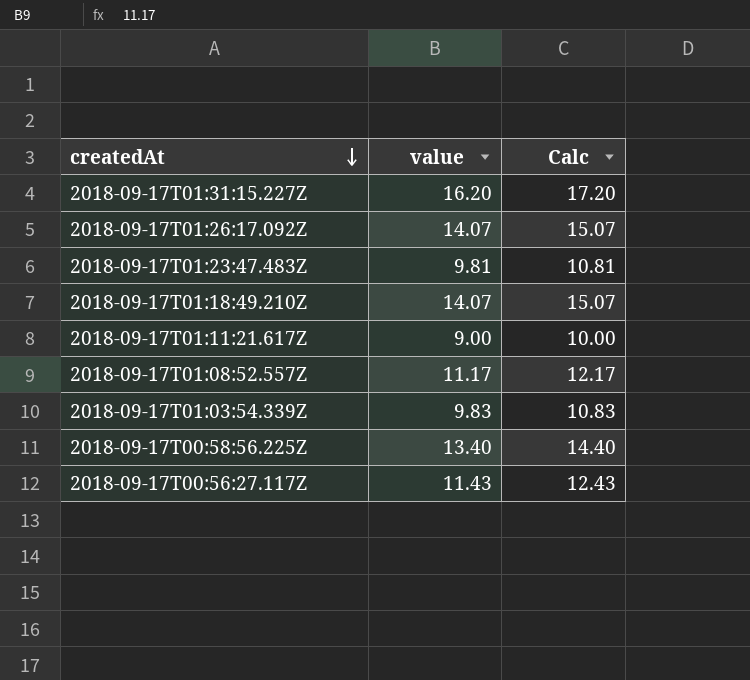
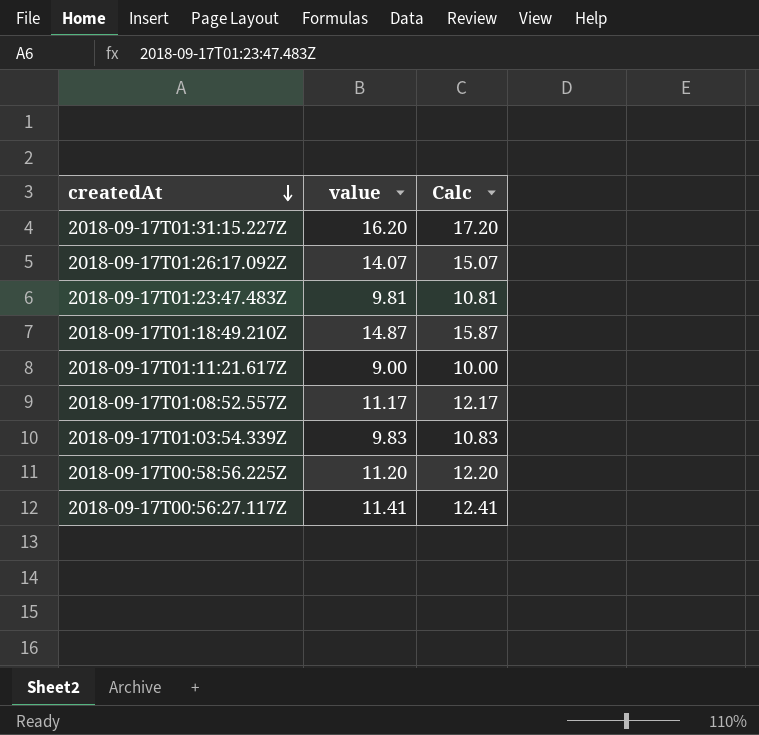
2018-09-17T01:18:49.210Z | value: 14.07 -> 14.87
2018-09-17T01:18:49.210Z | Calc: 15.07 -> 15.87
2018-09-17T00:58:56.225Z | value: 13.40 -> 11.20
2018-09-17T00:58:56.225Z | Calc: 14.40 -> 12.20
2018-09-17T00:56:27.117Z | value: 11.43 -> 11.41
2018-09-17T00:56:27.117Z | Calc: 12.43 -> 12.41

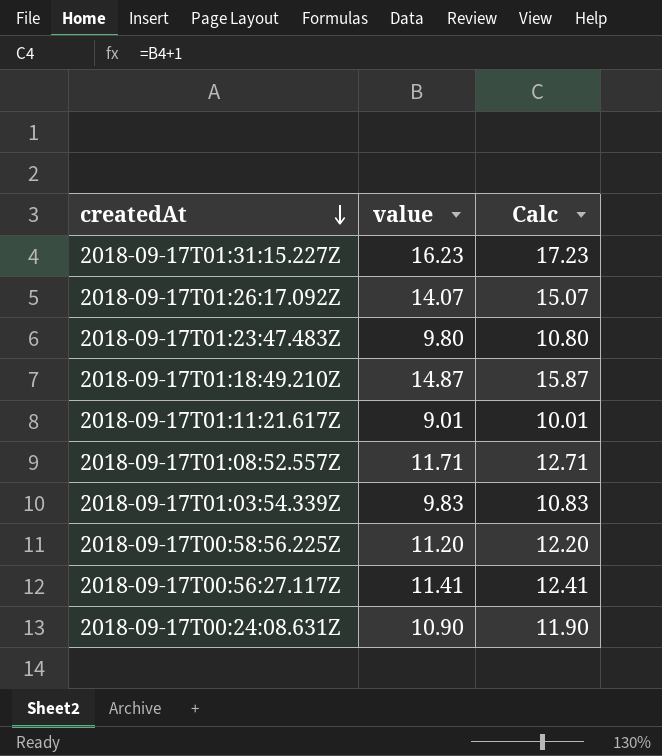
2018-09-17T01:31:15.227Z | value: 16.20 -> 16.23
2018-09-17T01:31:15.227Z | Calc: 17.20 -> 17.23
2018-09-17T01:23:47.483Z | value: 9.81 -> 9.80
2018-09-17T01:23:47.483Z | Calc: 10.81 -> 10.80
2018-09-17T01:11:21.617Z | value: 9.00 -> 9.01
2018-09-17T01:11:21.617Z | Calc: 10.00 -> 10.01
2018-09-17T01:08:52.557Z | value: 11.17 -> 11.71
2018-09-17T01:08:52.557Z | Calc: 12.17 -> 12.71
row 2018-09-17T00:24:08.631Z: none -> 10.90 | 11.90

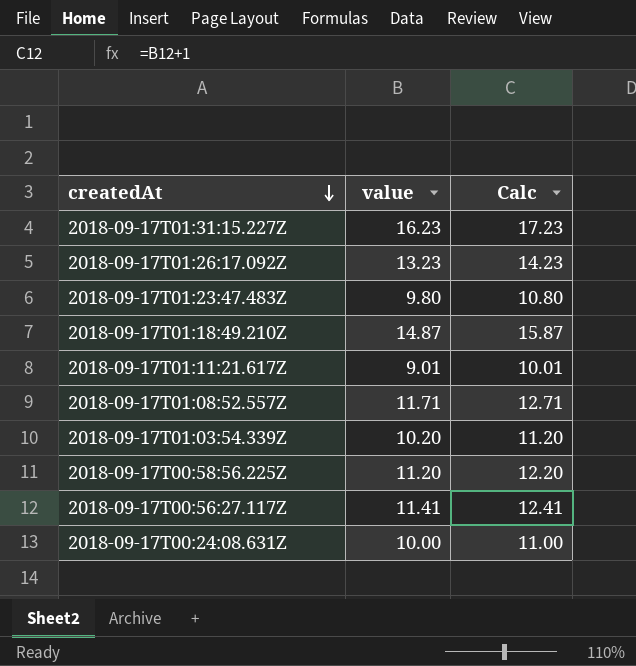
2018-09-17T01:26:17.092Z | value: 14.07 -> 13.23
2018-09-17T01:26:17.092Z | Calc: 15.07 -> 14.23
2018-09-17T01:03:54.339Z | value: 9.83 -> 10.20
2018-09-17T01:03:54.339Z | Calc: 10.83 -> 11.20
2018-09-17T00:24:08.631Z | value: 10.90 -> 10.00
2018-09-17T00:24:08.631Z | Calc: 11.90 -> 11.00

